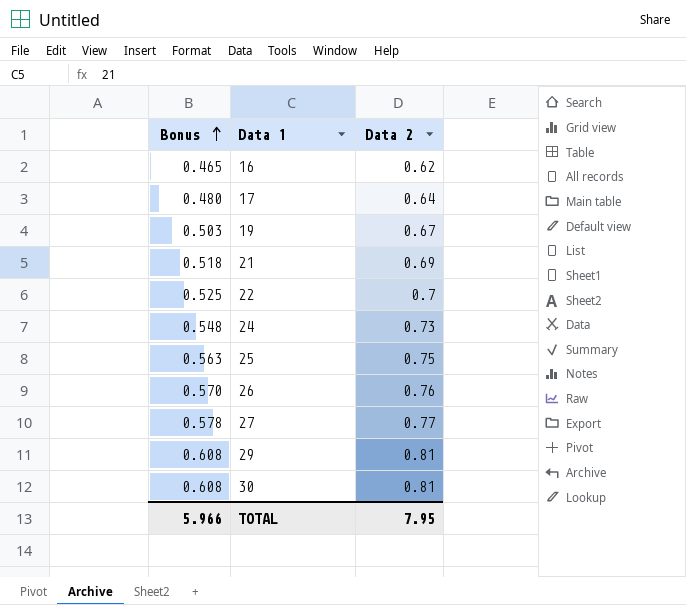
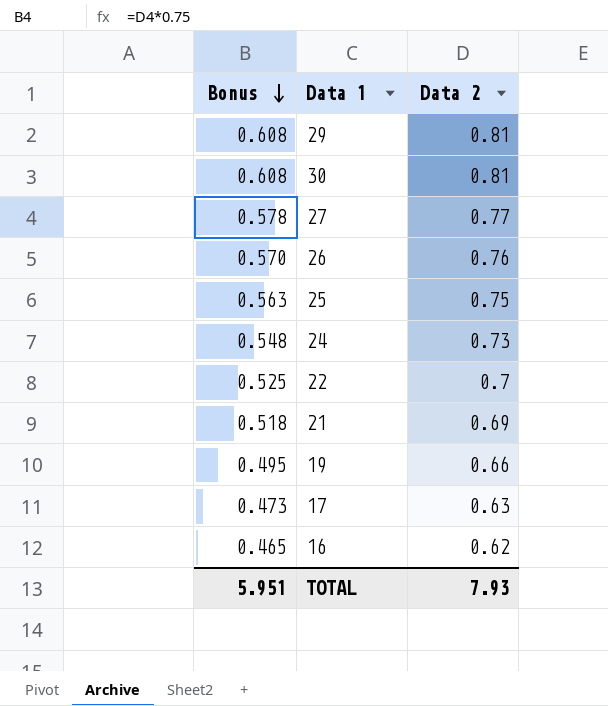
row order: Bonus ascending -> Bonus descending
19 | Bonus: 0.503 -> 0.495
19 | Data 2: 0.67 -> 0.66
17 | Bonus: 0.480 -> 0.473
17 | Data 2: 0.64 -> 0.63
TOTAL | Bonus: 5.966 -> 5.951
TOTAL | Data 2: 7.95 -> 7.93

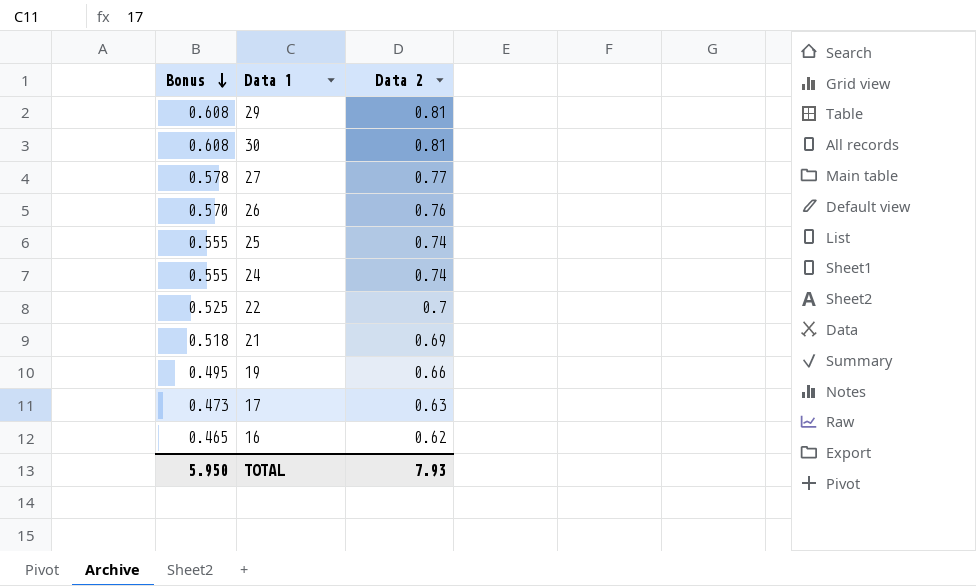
25 | Bonus: 0.563 -> 0.555
25 | Data 2: 0.75 -> 0.74
24 | Bonus: 0.548 -> 0.555
24 | Data 2: 0.73 -> 0.74
TOTAL | Bonus: 5.951 -> 5.950

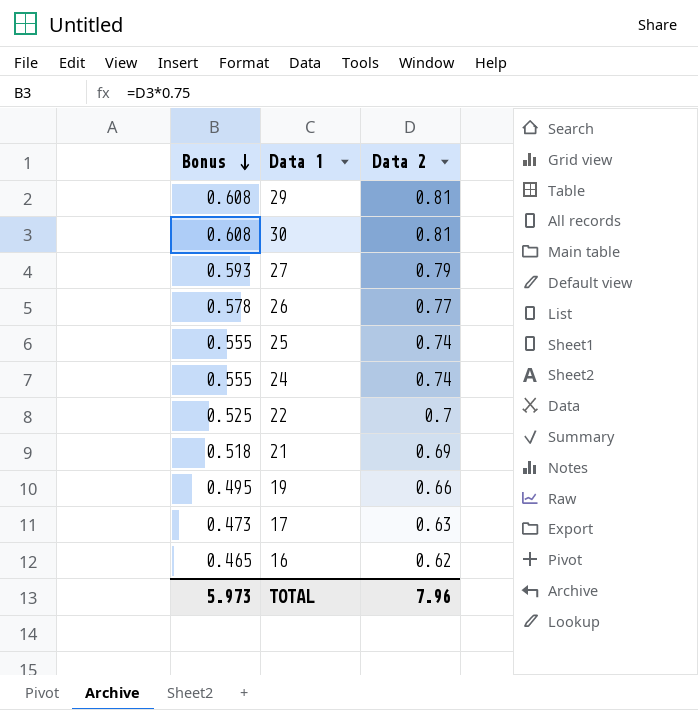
27 | Bonus: 0.578 -> 0.593
27 | Data 2: 0.77 -> 0.79
26 | Bonus: 0.570 -> 0.578
26 | Data 2: 0.76 -> 0.77
TOTAL | Bonus: 5.950 -> 5.973
TOTAL | Data 2: 7.93 -> 7.96

